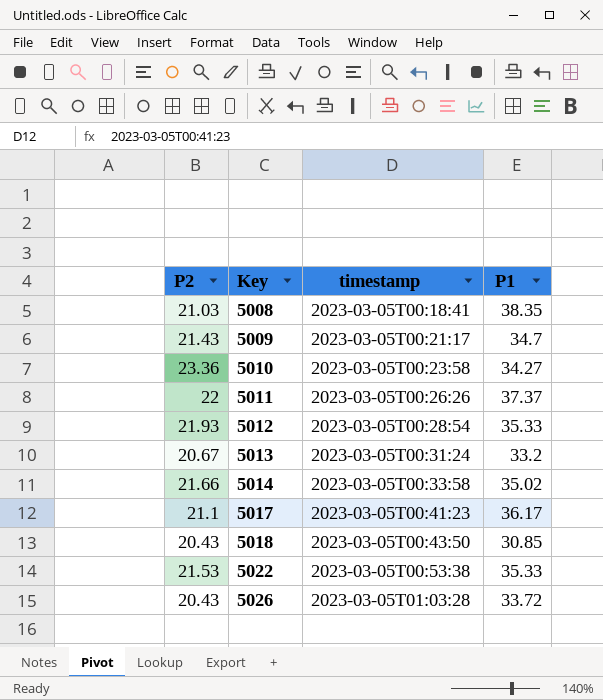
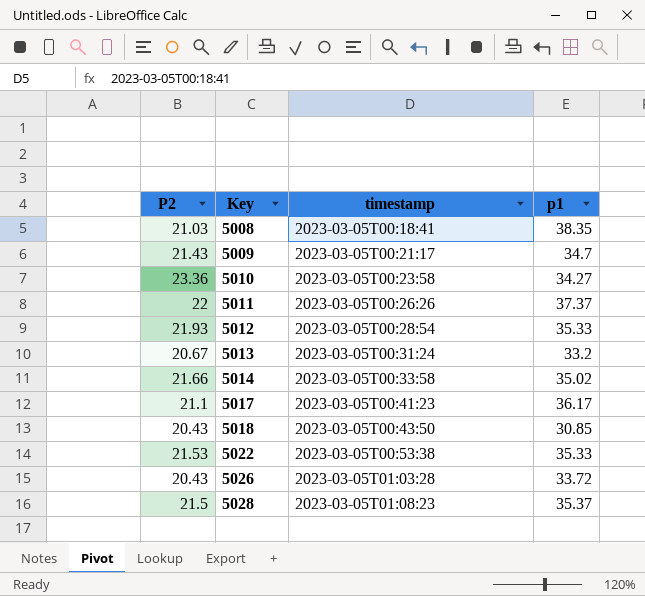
column name: P1 -> p1
row 5028: none -> 21.5 | 2023-03-05T01:08:23 | 35.37

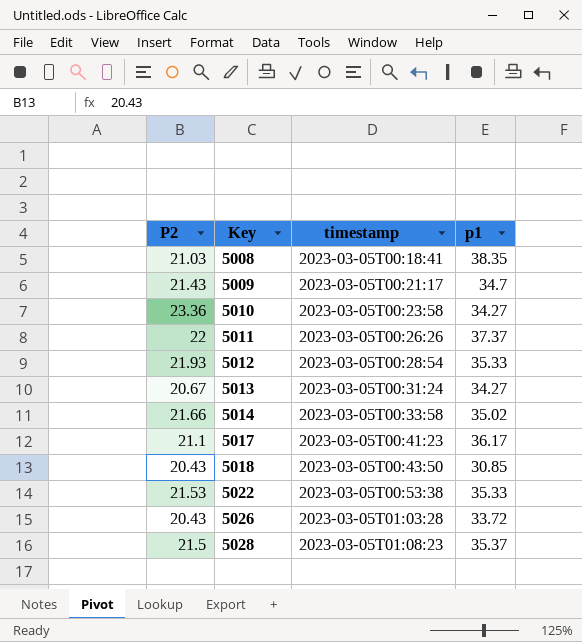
5013 | p1: 33.2 -> 34.27

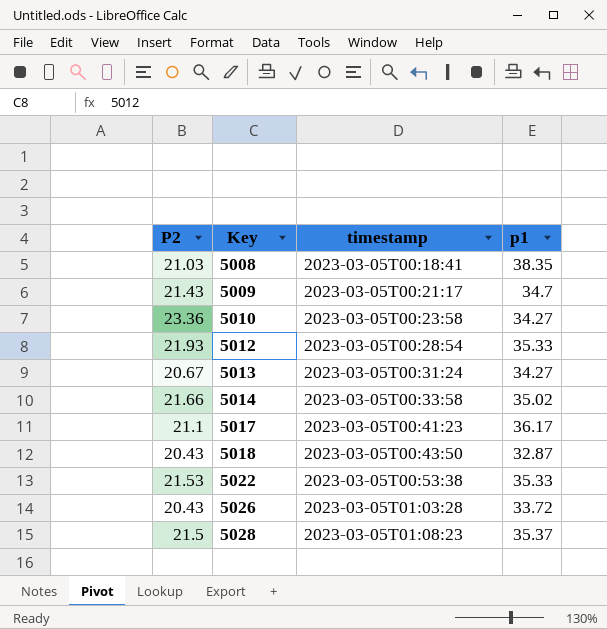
row 5011: 22 | 2023-03-05T00:26:26 | 37.37 -> none
5018 | p1: 30.85 -> 32.87

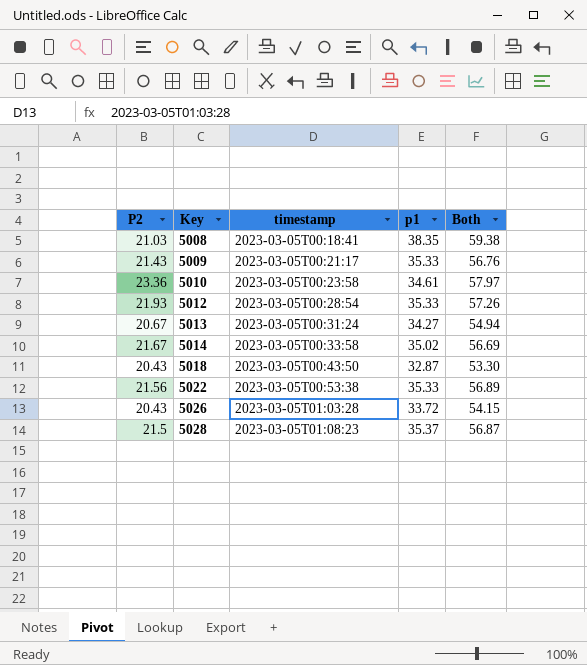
column Both | formula: none -> [P2] + [p1]
row 5017: 21.1 | 2023-03-05T00:41:23 | 36.17 -> none
5009 | p1: 34.7 -> 35.33
5010 | p1: 34.27 -> 34.61
5014 | P2: 21.66 -> 21.67
5022 | P2: 21.53 -> 21.56

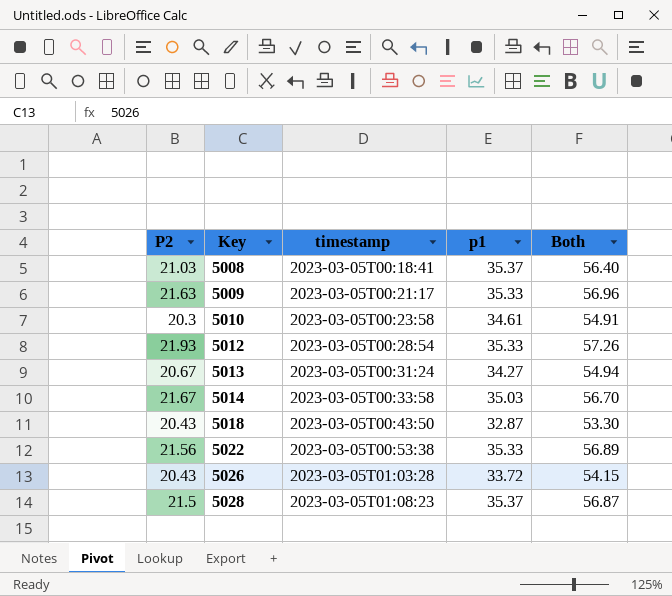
5008 | p1: 38.35 -> 35.37
5008 | Both: 59.38 -> 56.40
5009 | P2: 21.43 -> 21.63
5009 | Both: 56.76 -> 56.96
5010 | P2: 23.36 -> 20.3
5010 | Both: 57.97 -> 54.91
5014 | p1: 35.02 -> 35.03
5014 | Both: 56.69 -> 56.70

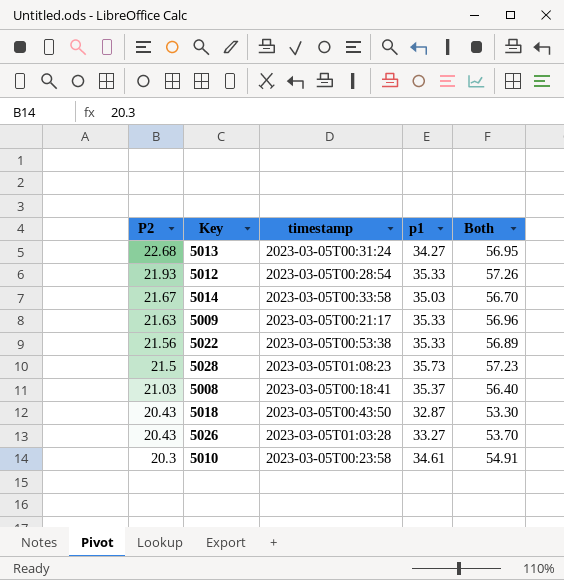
row order: Key ascending -> P2 descending
5013 | P2: 20.67 -> 22.68
5013 | Both: 54.94 -> 56.95
5028 | p1: 35.37 -> 35.73
5028 | Both: 56.87 -> 57.23
5026 | p1: 33.72 -> 33.27
5026 | Both: 54.15 -> 53.70

